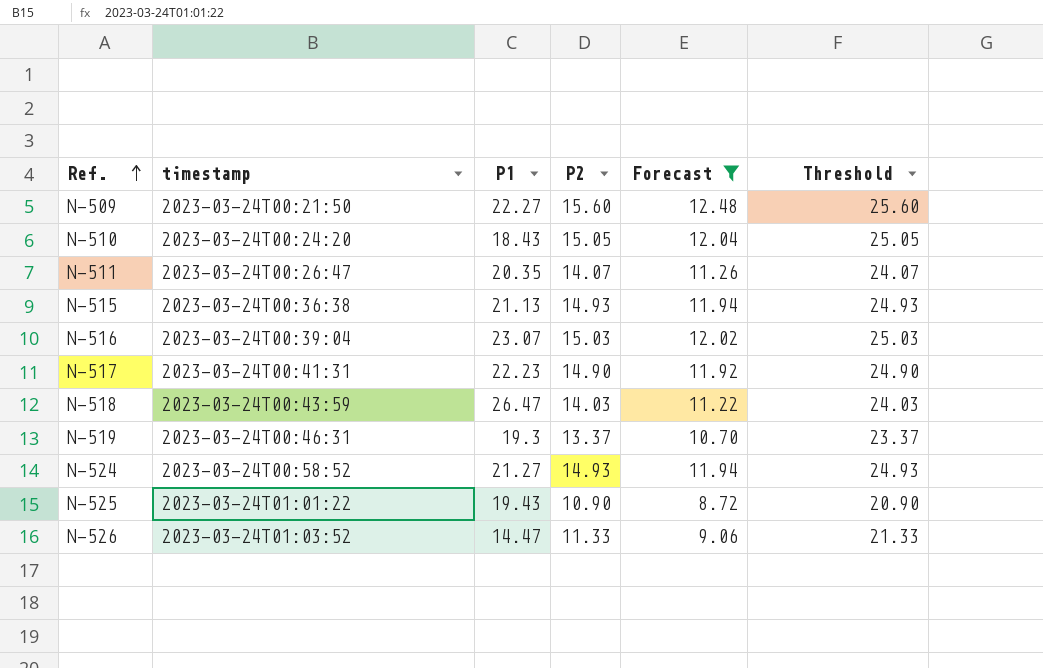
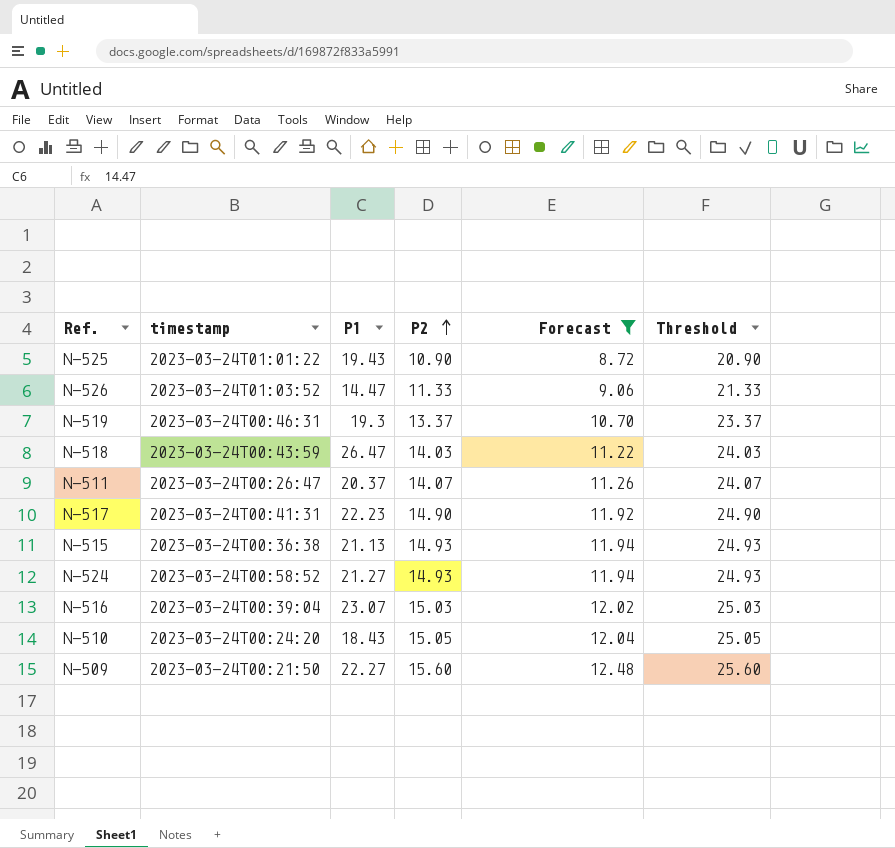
row order: Ref. ascending -> P2 ascending
N-511 | P1: 20.35 -> 20.37

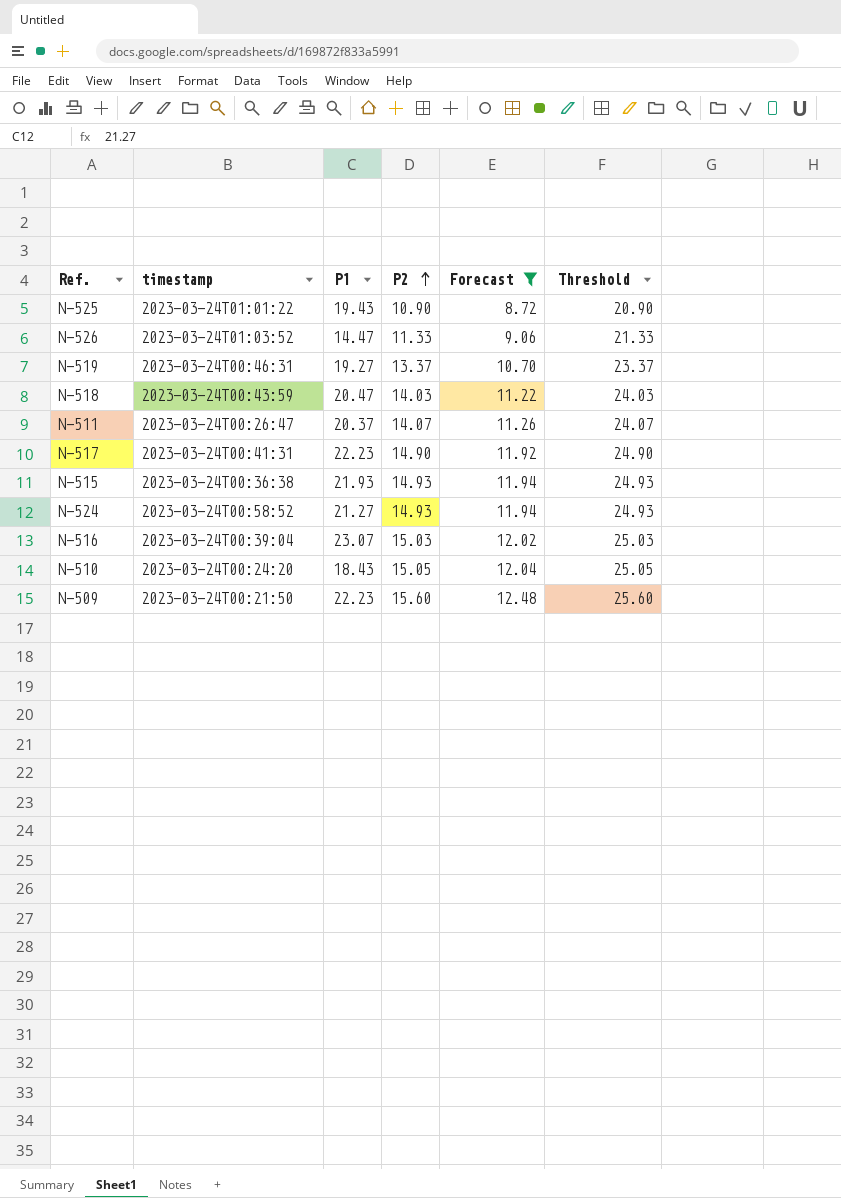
N-519 | P1: 19.3 -> 19.27
N-518 | P1: 26.47 -> 20.47
N-515 | P1: 21.13 -> 21.93
N-509 | P1: 22.27 -> 22.23

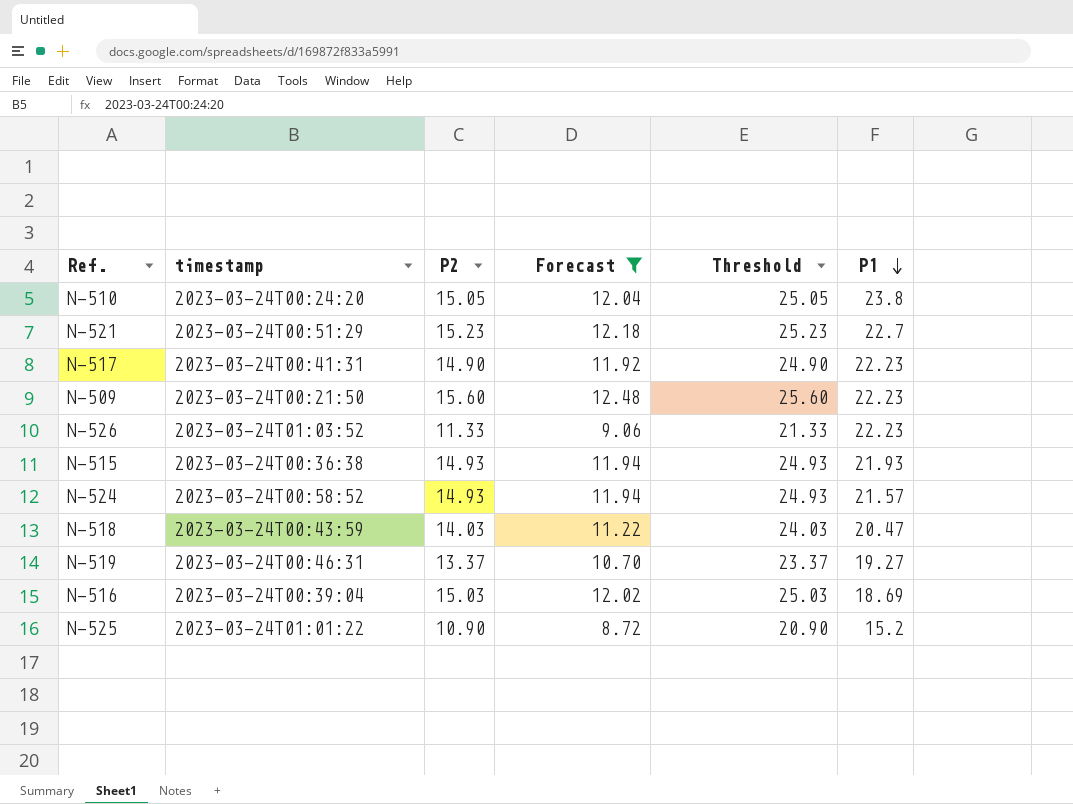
row order: P2 ascending -> P1 descending
column P1 | position: 3 -> 6
row N-511: 2023-03-24T00:26:47 | 20.37 | 14.07 | 11.26 | 24.07 -> none
N-510 | P1: 18.43 -> 23.8
row N-521: none -> 2023-03-24T00:51:29 | 15.23 | 12.18 | 25.23 | 22.7
N-526 | P1: 14.47 -> 22.23
N-524 | P1: 21.27 -> 21.57
N-516 | P1: 23.07 -> 18.69
N-525 | P1: 19.43 -> 15.2

